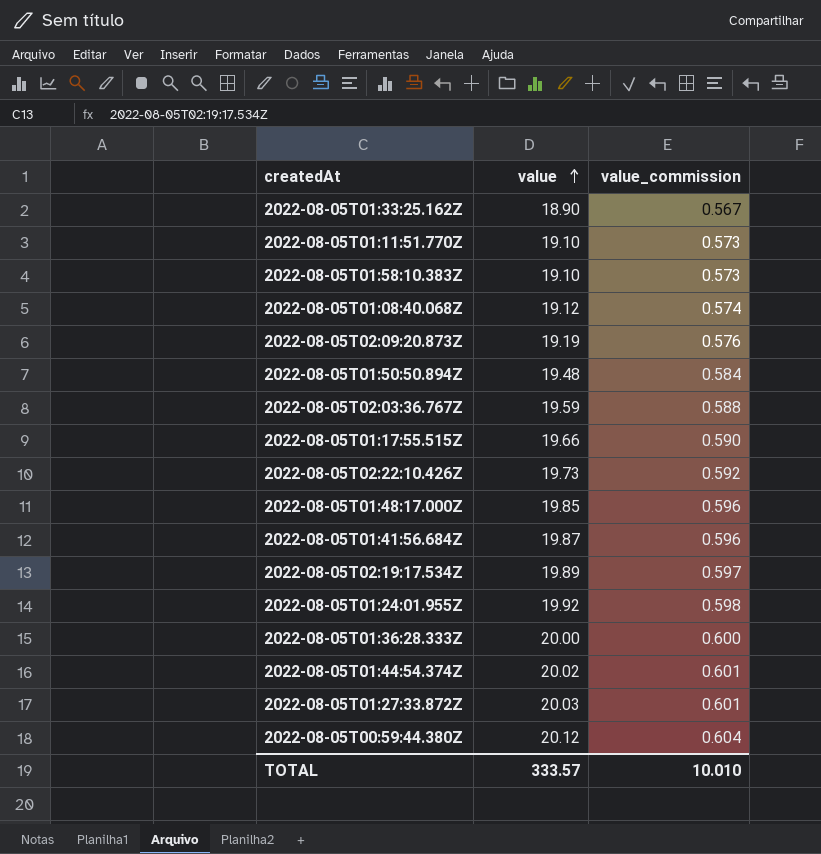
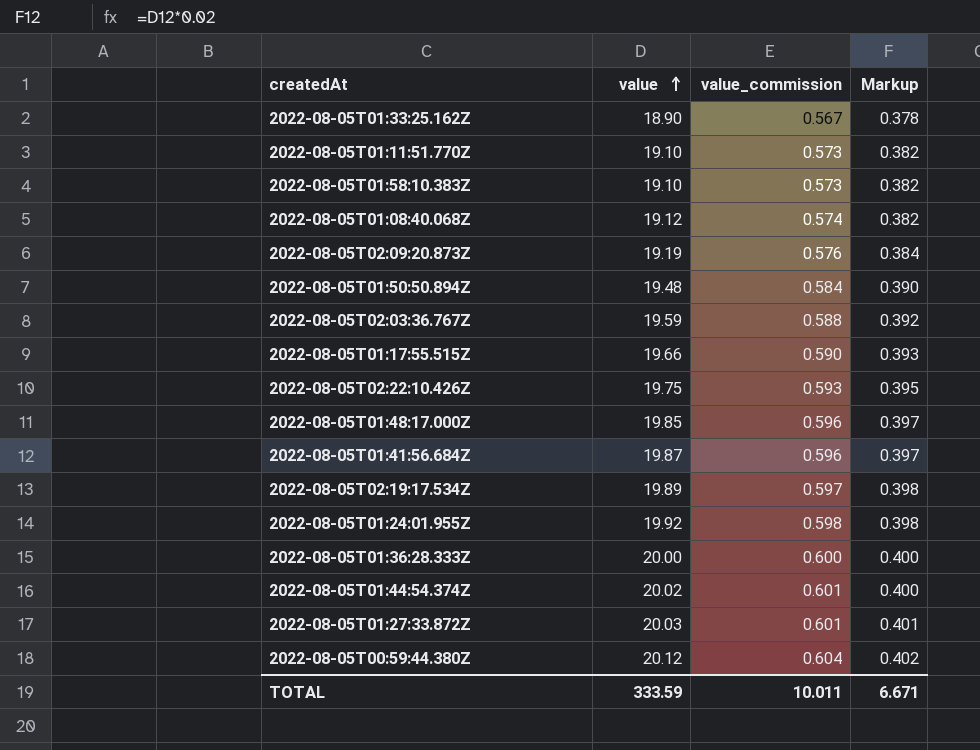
column Markup | formula: none -> [value] * 0.02
2022-08-05T02:22:10.426Z | value: 19.73 -> 19.75
2022-08-05T02:22:10.426Z | value_commission: 0.592 -> 0.593
TOTAL | value: 333.57 -> 333.59
TOTAL | value_commission: 10.010 -> 10.011

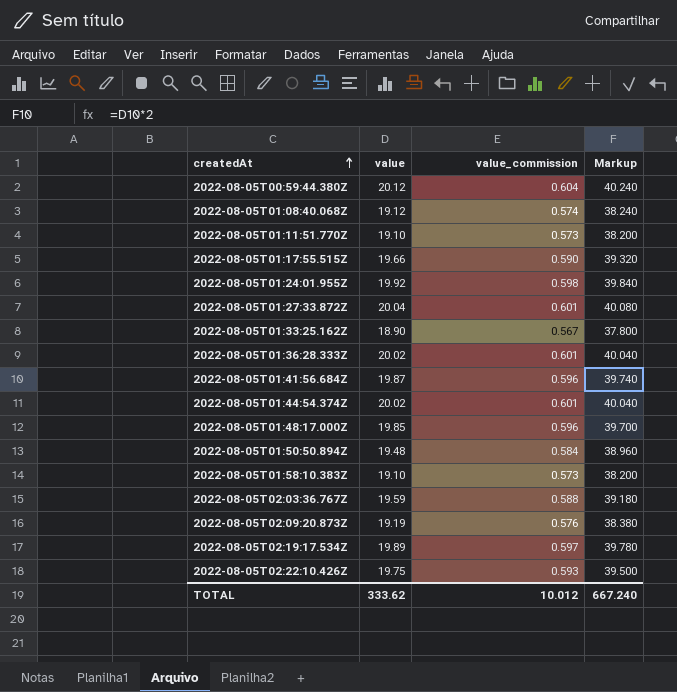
row order: value ascending -> createdAt ascending
column Markup | formula: [value] * 0.02 -> [value] * 2
2022-08-05T01:27:33.872Z | value: 20.03 -> 20.04
2022-08-05T01:36:28.333Z | value: 20.00 -> 20.02
2022-08-05T01:36:28.333Z | value_commission: 0.600 -> 0.601
TOTAL | value: 333.59 -> 333.62
TOTAL | value_commission: 10.011 -> 10.012
TOTAL | Markup: 6.671 -> 667.240

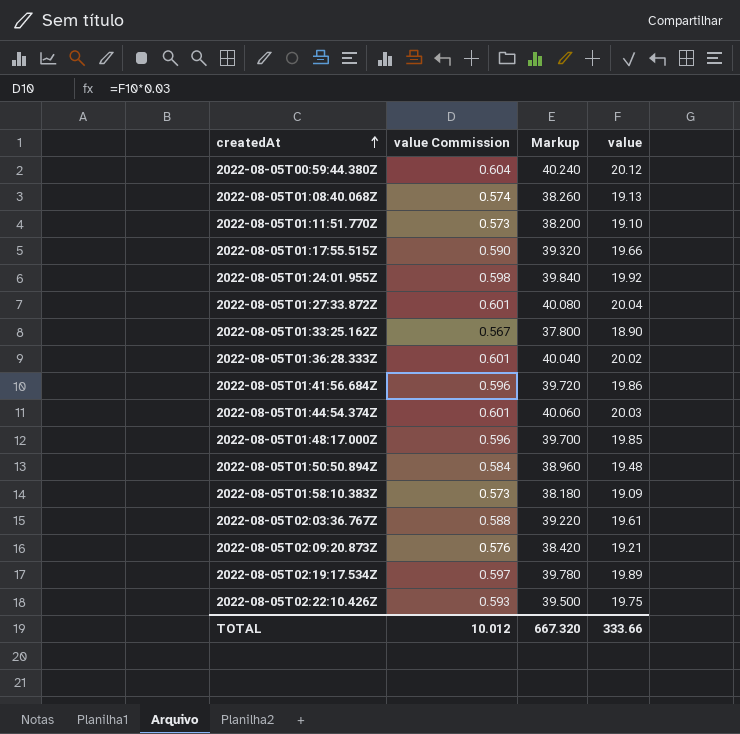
column name: value_commission -> value Commission
column value | position: 2 -> 4
2022-08-05T01:08:40.068Z | Markup: 38.240 -> 38.260
2022-08-05T01:08:40.068Z | value: 19.12 -> 19.13
2022-08-05T01:41:56.684Z | Markup: 39.740 -> 39.720
2022-08-05T01:41:56.684Z | value: 19.87 -> 19.86
2022-08-05T01:44:54.374Z | Markup: 40.040 -> 40.060
2022-08-05T01:44:54.374Z | value: 20.02 -> 20.03
2022-08-05T01:58:10.383Z | Markup: 38.200 -> 38.180
2022-08-05T01:58:10.383Z | value: 19.10 -> 19.09
2022-08-05T02:03:36.767Z | Markup: 39.180 -> 39.220
2022-08-05T02:03:36.767Z | value: 19.59 -> 19.61
2022-08-05T02:09:20.873Z | Markup: 38.380 -> 38.420
2022-08-05T02:09:20.873Z | value: 19.19 -> 19.21
TOTAL | Markup: 667.240 -> 667.320
TOTAL | value: 333.62 -> 333.66

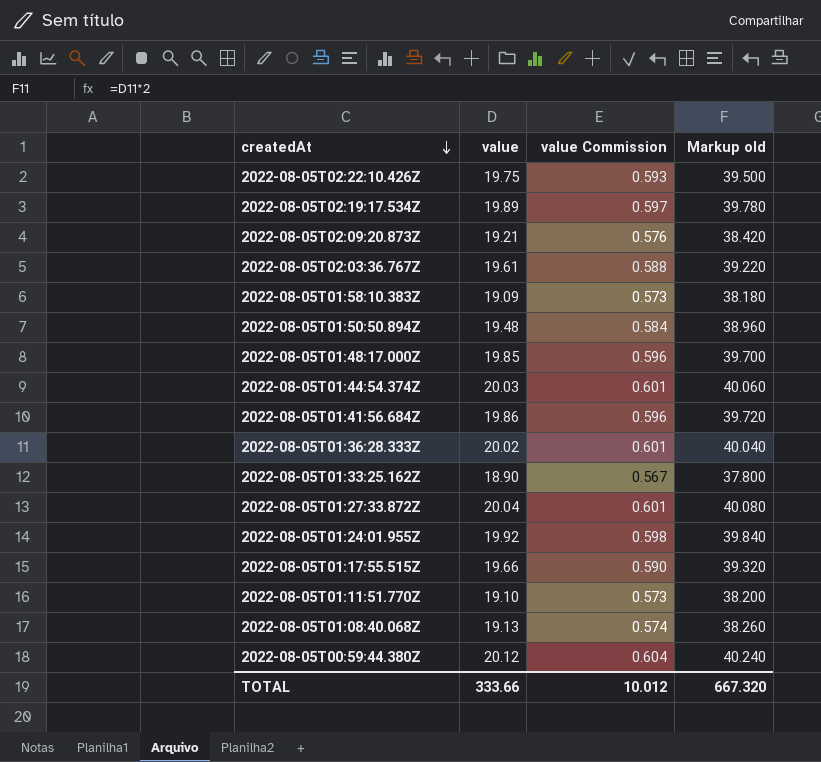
row order: createdAt ascending -> createdAt descending
column value | position: 4 -> 2
column name: Markup -> Markup old

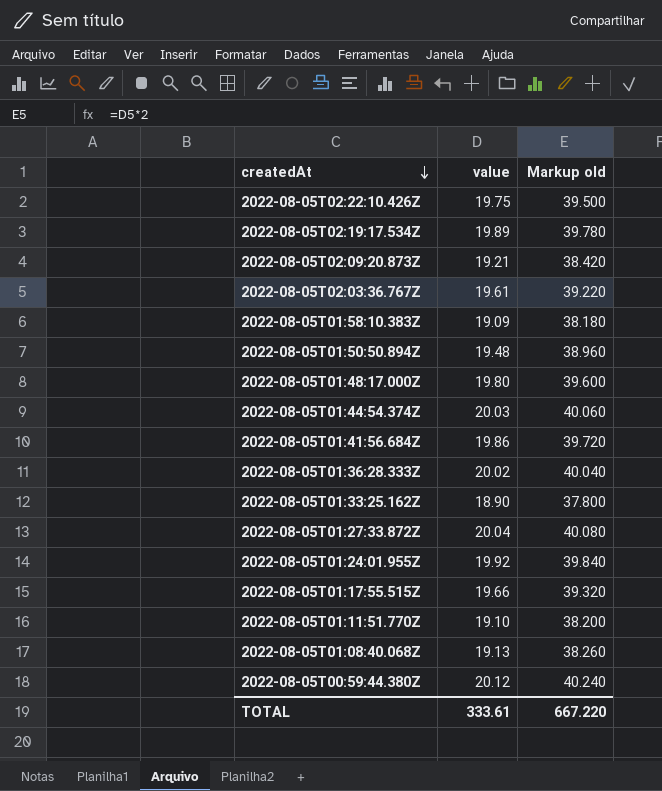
column value Commission | formula: [value] * 0.03 -> none
2022-08-05T01:48:17.000Z | value: 19.85 -> 19.80
2022-08-05T01:48:17.000Z | Markup old: 39.700 -> 39.600
TOTAL | value: 333.66 -> 333.61
TOTAL | Markup old: 667.320 -> 667.220

